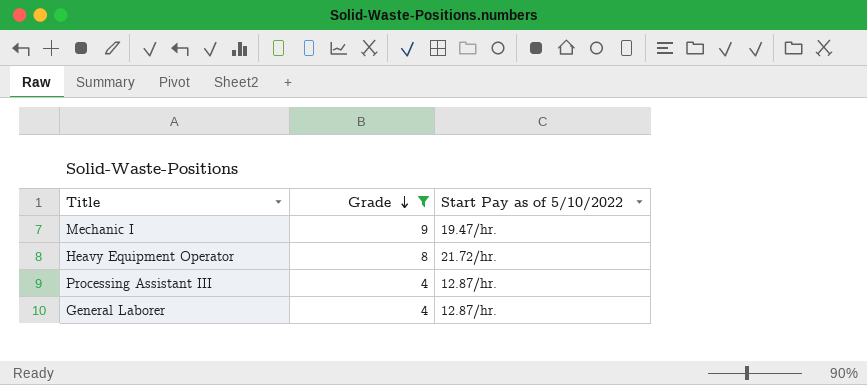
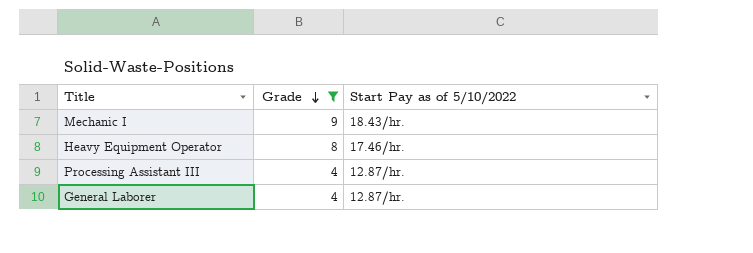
Mechanic I | Start Pay as of 5/10/2022: 19.47/hr. -> 18.43/hr.
Heavy Equipment Operator | Start Pay as of 5/10/2022: 21.72/hr. -> 17.46/hr.

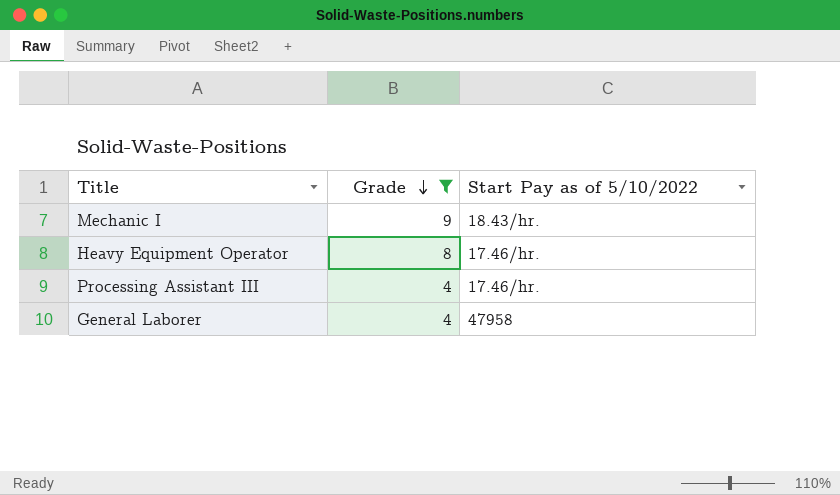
Processing Assistant III | Start Pay as of 5/10/2022: 12.87/hr. -> 17.46/hr.
General Laborer | Start Pay as of 5/10/2022: 12.87/hr. -> 47958

